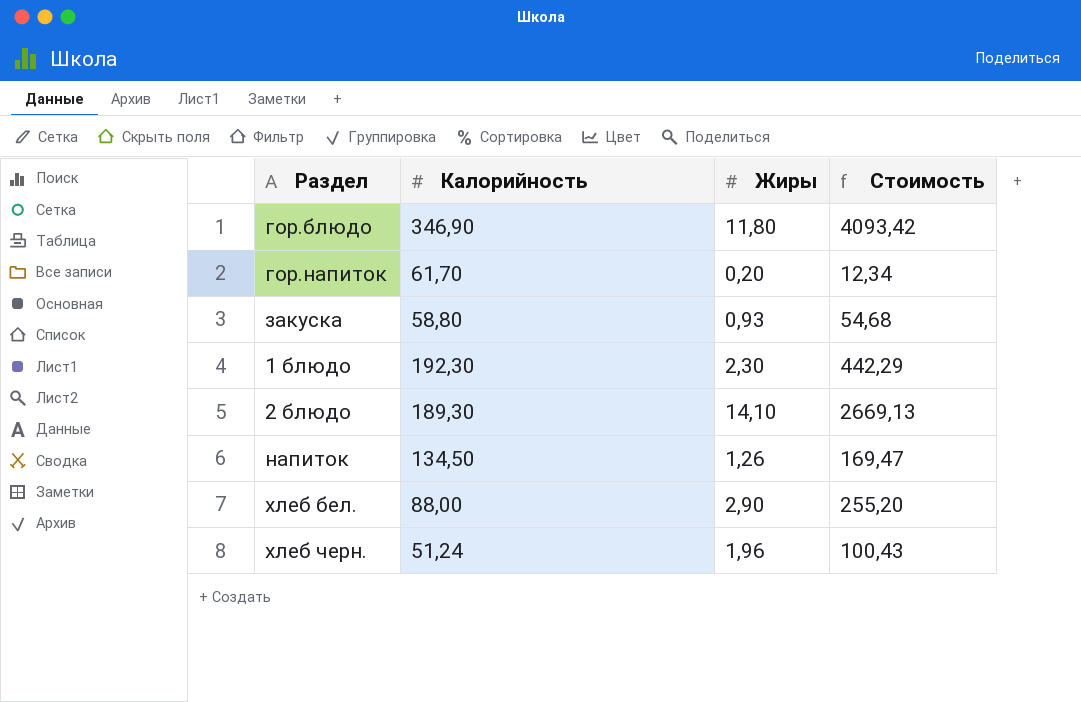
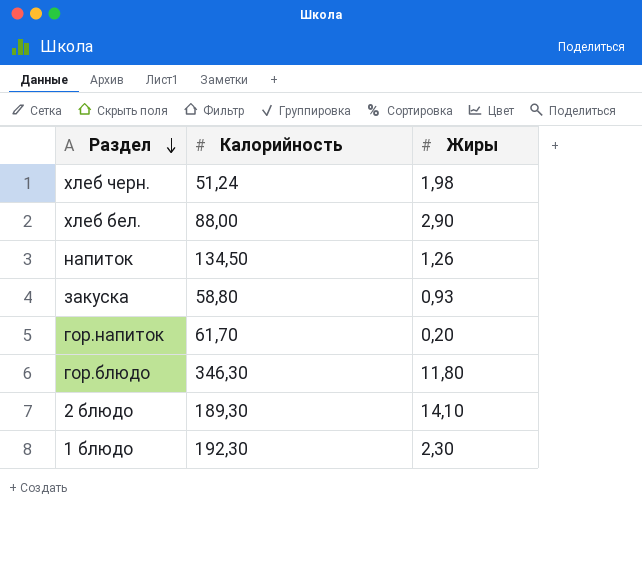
row order: none -> Раздел descending
column Стоимость | formula: [Калорийность] * [Жиры] -> none
хлеб черн. | Жиры: 1,96 -> 1,98
гор.блюдо | Калорийность: 346,90 -> 346,30

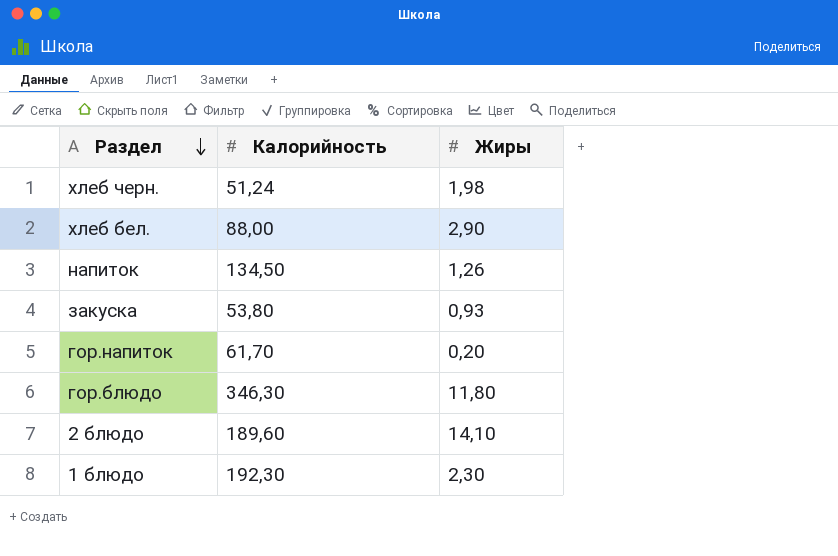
закуска | Калорийность: 58,80 -> 53,80
2 блюдо | Калорийность: 189,30 -> 189,60

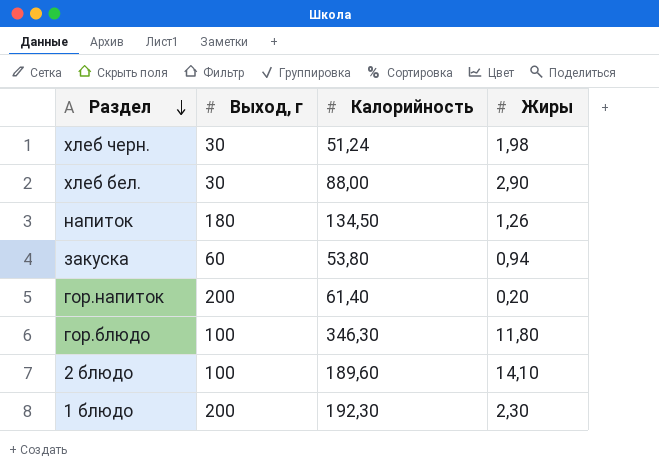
column Выход, г | position: none -> 2
закуска | Жиры: 0,93 -> 0,94
гор.напиток | Калорийность: 61,70 -> 61,40

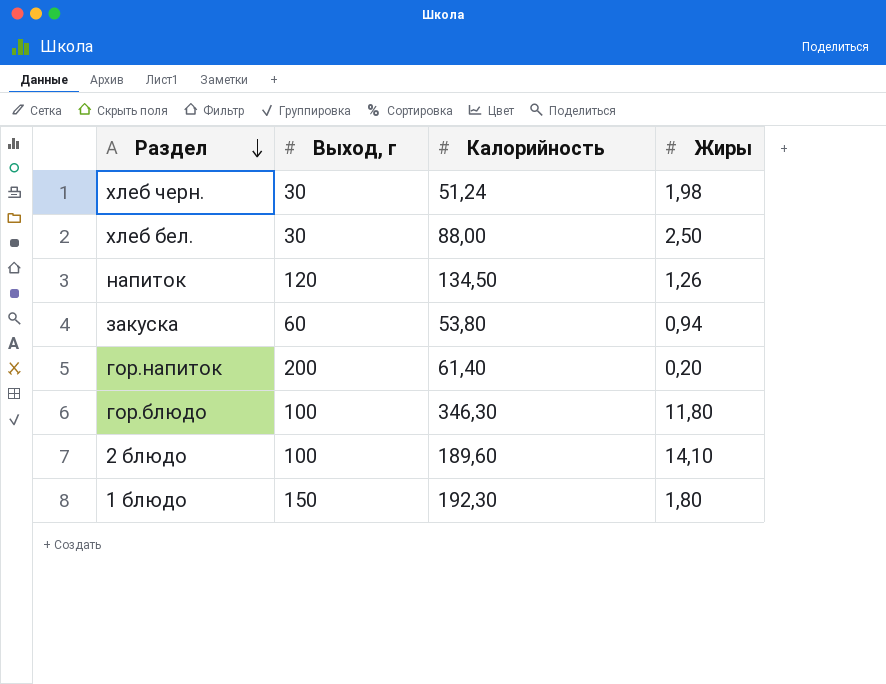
хлеб бел. | Жиры: 2,90 -> 2,50
напиток | Выход, г: 180 -> 120
1 блюдо | Выход, г: 200 -> 150
1 блюдо | Жиры: 2,30 -> 1,80

